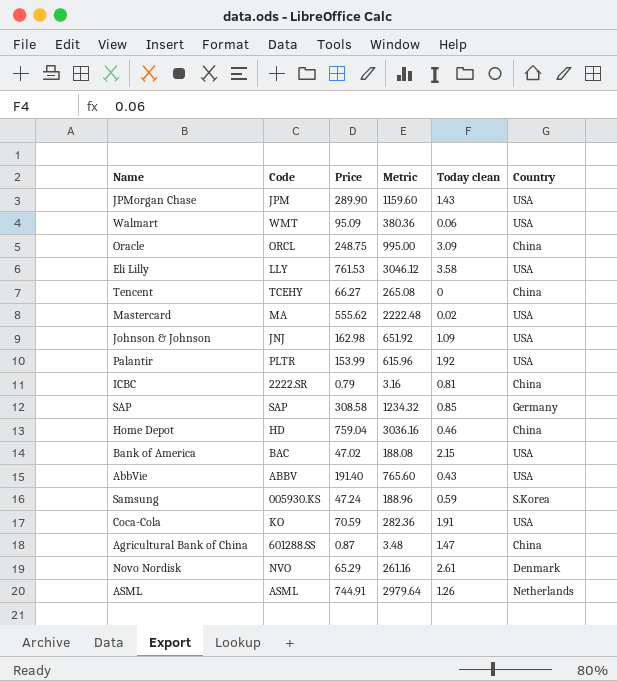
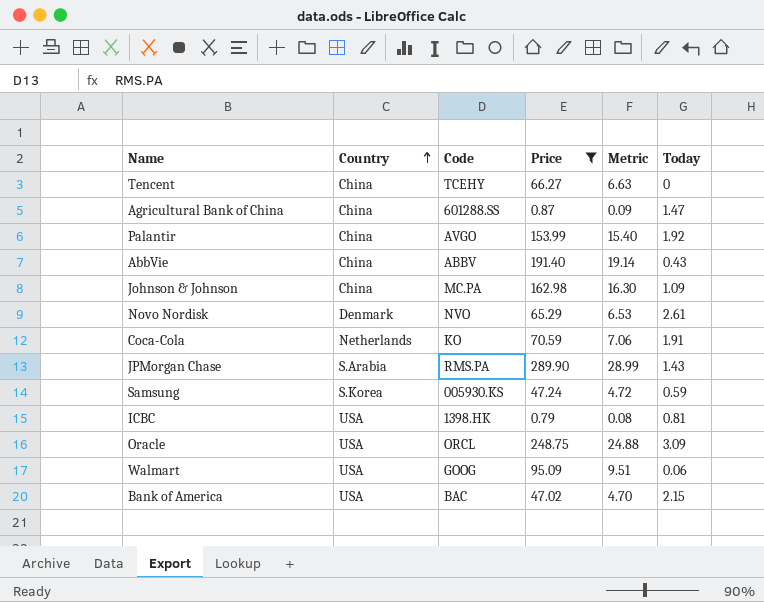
filter: none -> Price <= 289.90
row order: none -> Country ascending
column Country | position: 6 -> 2
column Metric | formula: [Price] * 4 -> [Price] * 0.1
column name: Today clean -> Today
Palantir | Country: USA -> China
Palantir | Code: PLTR -> AVGO
AbbVie | Country: USA -> China
Johnson & Johnson | Country: USA -> China
Johnson & Johnson | Code: JNJ -> MC.PA
Coca-Cola | Country: USA -> Netherlands
JPMorgan Chase | Country: USA -> S.Arabia
JPMorgan Chase | Code: JPM -> RMS.PA
ICBC | Country: China -> USA
ICBC | Code: 2222.SR -> 1398.HK
Oracle | Country: China -> USA
Walmart | Code: WMT -> GOOG

